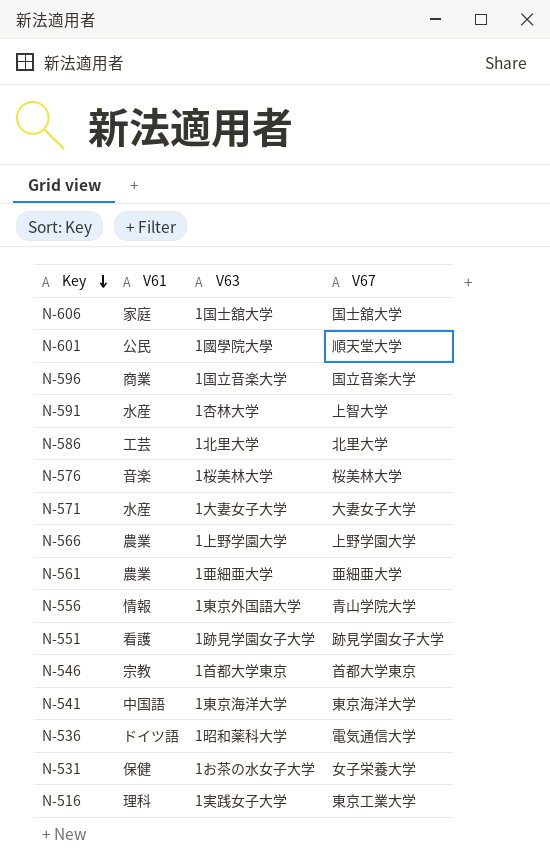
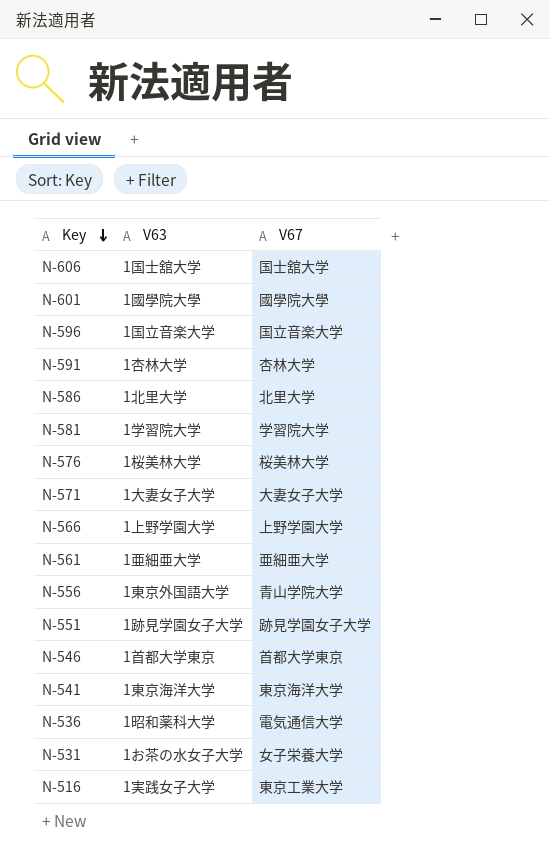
column V61 | position: 2 -> none
N-601 | V67: 順天堂大学 -> 國學院大學
N-591 | V67: 上智大学 -> 杏林大学
row N-581: none -> 1学習院大学 | 学習院大学

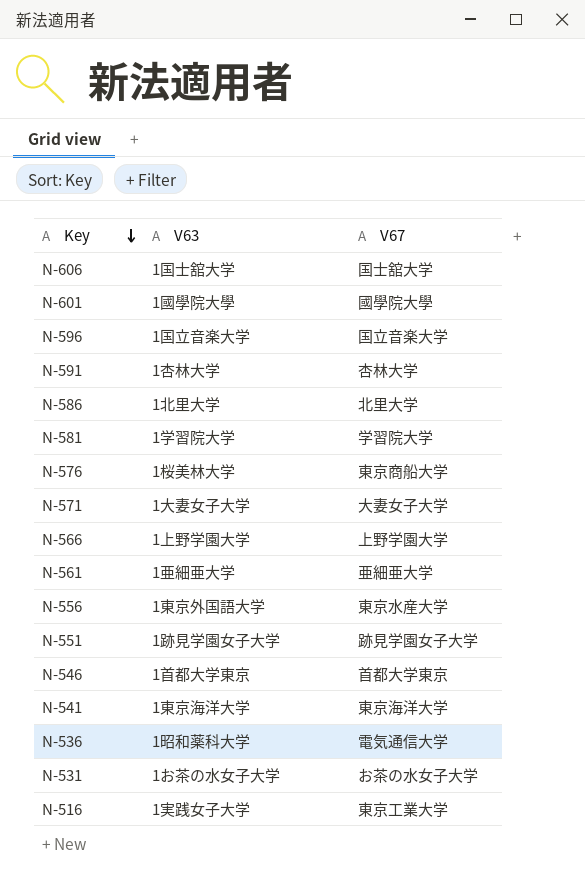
N-576 | V67: 桜美林大学 -> 東京商船大学
N-556 | V67: 青山学院大学 -> 東京水産大学
N-531 | V67: 女子栄養大学 -> お茶の水女子大学

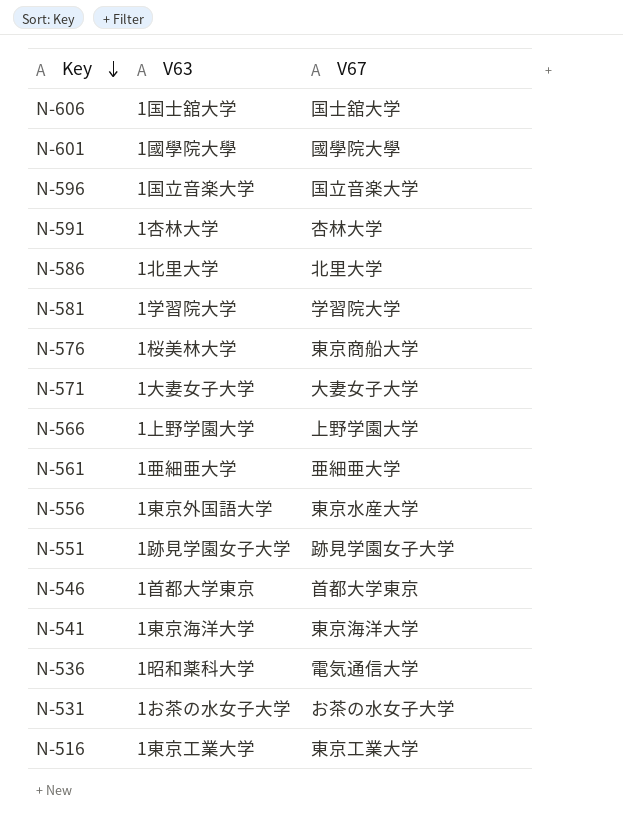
N-516 | V63: 1実践女子大学 -> 1東京工業大学

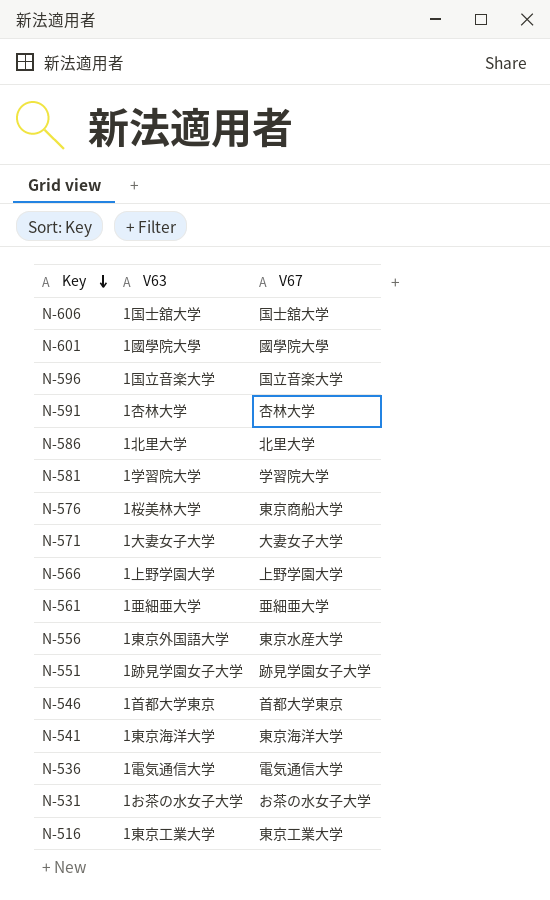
N-536 | V63: 1昭和薬科大学 -> 1電気通信大学

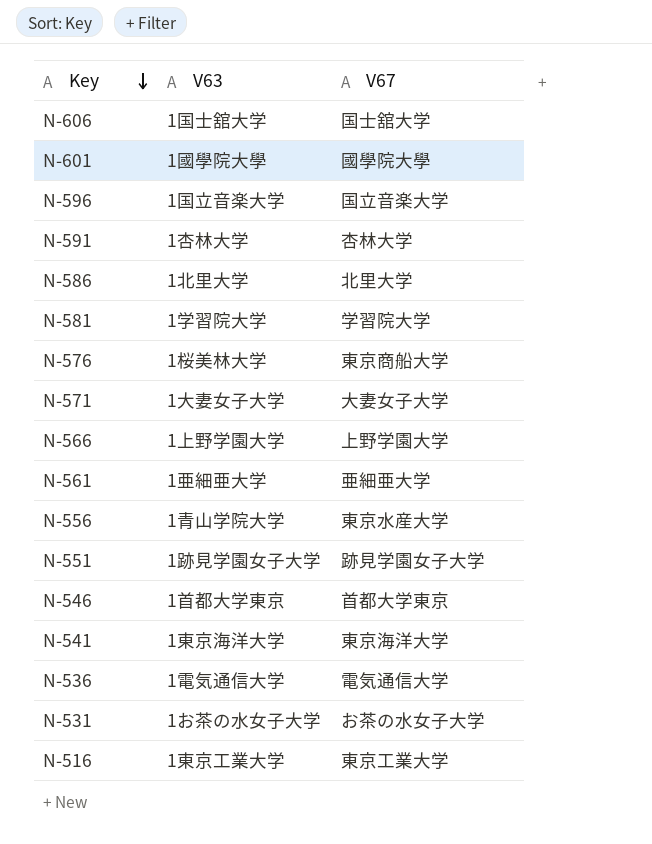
N-556 | V63: 1東京外国語大学 -> 1青山学院大学

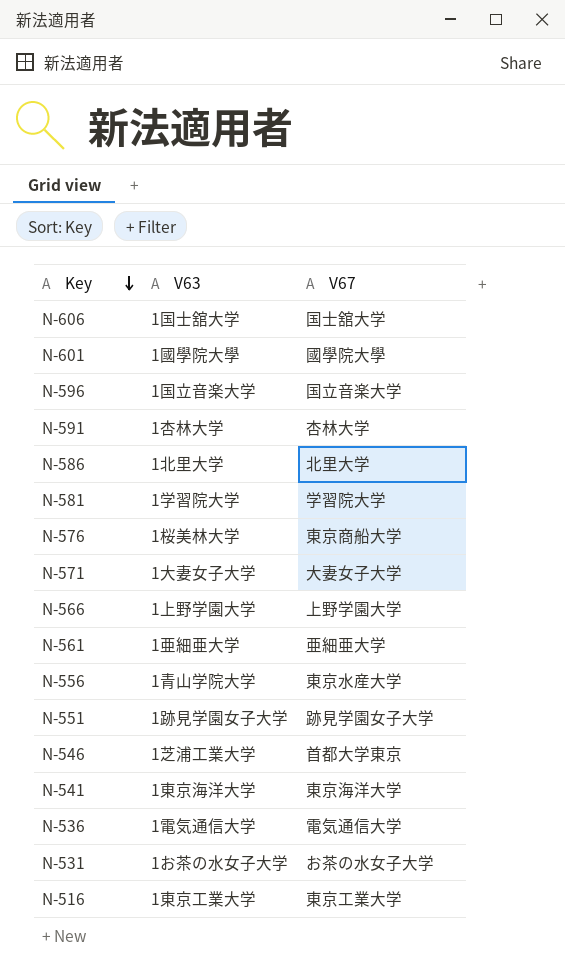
N-546 | V63: 1首都大学東京 -> 1芝浦工業大学

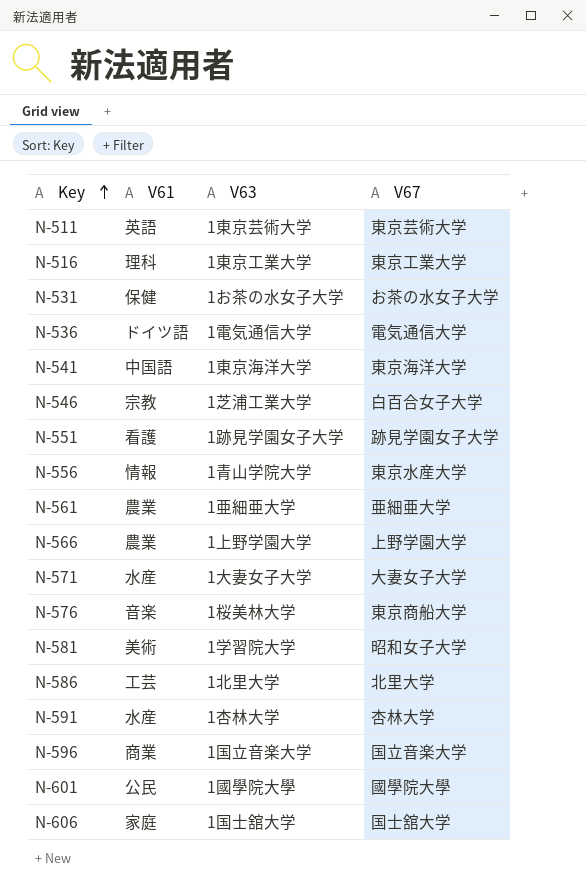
row order: Key descending -> Key ascending
column V61 | position: none -> 2
row N-511: none -> 英語 | 1東京芸術大学 | 東京芸術大学
N-546 | V67: 首都大学東京 -> 白百合女子大学
N-581 | V67: 学習院大学 -> 昭和女子大学

